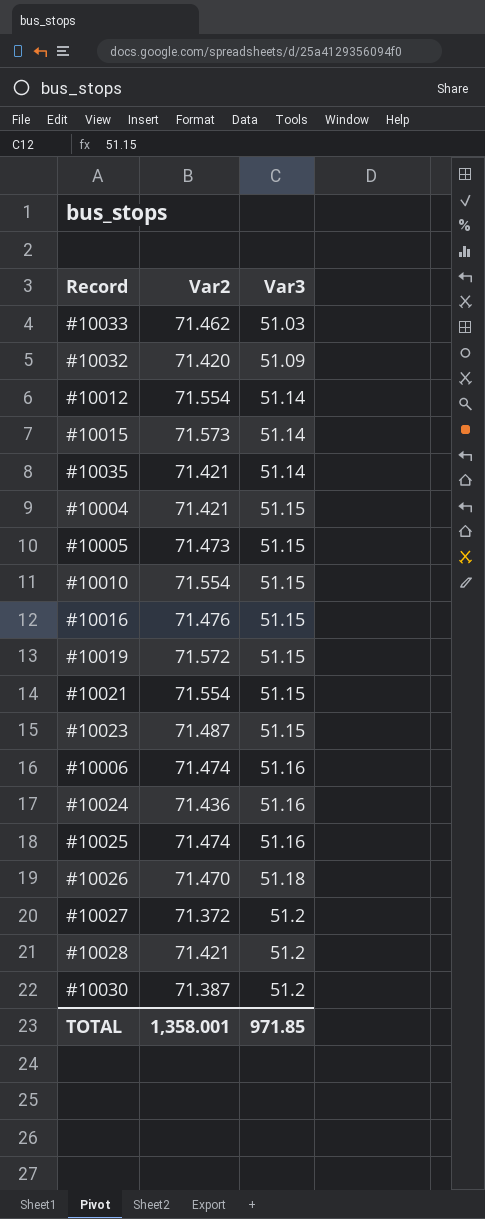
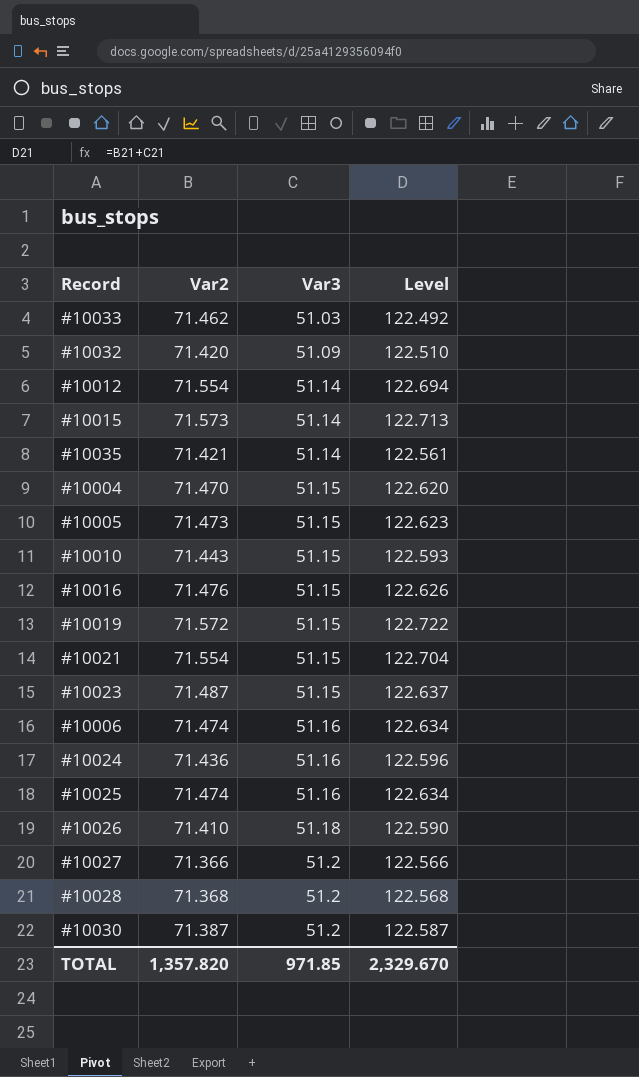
column Level | formula: none -> [Var2] + [Var3]
#10004 | Var2: 71.421 -> 71.470
#10010 | Var2: 71.554 -> 71.443
#10026 | Var2: 71.470 -> 71.410
#10027 | Var2: 71.372 -> 71.366
#10028 | Var2: 71.421 -> 71.368
TOTAL | Var2: 1,358.001 -> 1,357.820

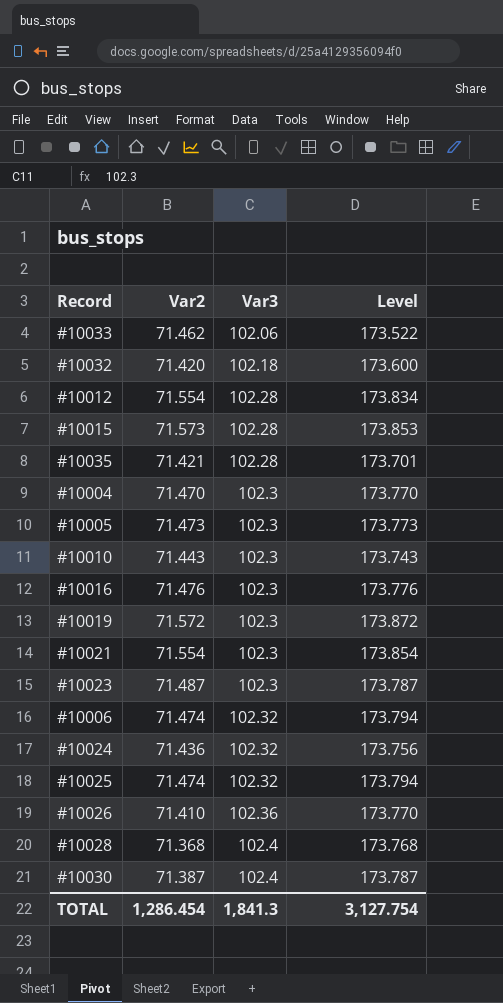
row #10027: 71.366 | 51.2 | 122.566 -> none
#10033 | Var3: 51.03 -> 102.06
#10033 | Level: 122.492 -> 173.522
#10032 | Var3: 51.09 -> 102.18
#10032 | Level: 122.510 -> 173.600
#10012 | Var3: 51.14 -> 102.28
#10012 | Level: 122.694 -> 173.834
#10015 | Var3: 51.14 -> 102.28
#10015 | Level: 122.713 -> 173.853
#10035 | Var3: 51.14 -> 102.28
#10035 | Level: 122.561 -> 173.701
#10004 | Var3: 51.15 -> 102.3
#10004 | Level: 122.620 -> 173.770
#10005 | Var3: 51.15 -> 102.3
#10005 | Level: 122.623 -> 173.773
#10010 | Var3: 51.15 -> 102.3
#10010 | Level: 122.593 -> 173.743
#10016 | Var3: 51.15 -> 102.3
#10016 | Level: 122.626 -> 173.776
#10019 | Var3: 51.15 -> 102.3
#10019 | Level: 122.722 -> 173.872
#10021 | Var3: 51.15 -> 102.3
#10021 | Level: 122.704 -> 173.854
#10023 | Var3: 51.15 -> 102.3
#10023 | Level: 122.637 -> 173.787
#10006 | Var3: 51.16 -> 102.32
#10006 | Level: 122.634 -> 173.794
#10024 | Var3: 51.16 -> 102.32
#10024 | Level: 122.596 -> 173.756
#10025 | Var3: 51.16 -> 102.32
#10025 | Level: 122.634 -> 173.794
#10026 | Var3: 51.18 -> 102.36
#10026 | Level: 122.590 -> 173.770
#10028 | Var3: 51.2 -> 102.4
#10028 | Level: 122.568 -> 173.768
#10030 | Var3: 51.2 -> 102.4
#10030 | Level: 122.587 -> 173.787
TOTAL | Var2: 1,357.820 -> 1,286.454
TOTAL | Var3: 971.85 -> 1,841.3
TOTAL | Level: 2,329.670 -> 3,127.754

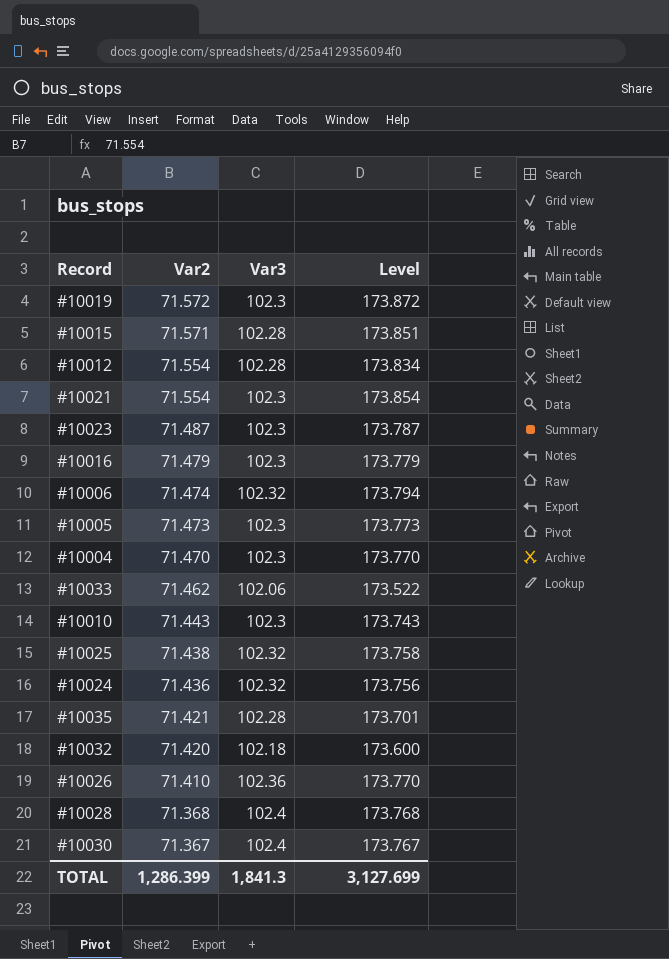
row order: Var3 ascending -> Var2 descending
#10015 | Var2: 71.573 -> 71.571
#10015 | Level: 173.853 -> 173.851
#10016 | Var2: 71.476 -> 71.479
#10016 | Level: 173.776 -> 173.779
#10025 | Var2: 71.474 -> 71.438
#10025 | Level: 173.794 -> 173.758
#10030 | Var2: 71.387 -> 71.367
#10030 | Level: 173.787 -> 173.767
TOTAL | Var2: 1,286.454 -> 1,286.399
TOTAL | Level: 3,127.754 -> 3,127.699

